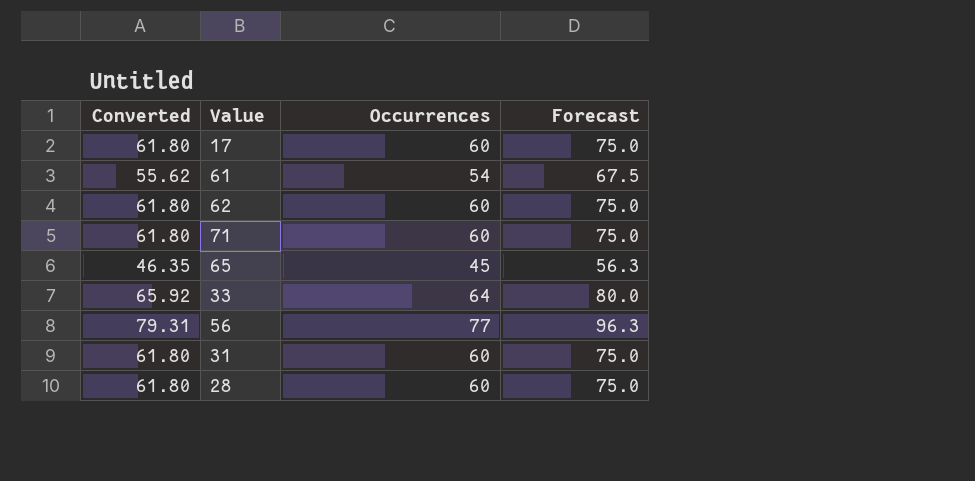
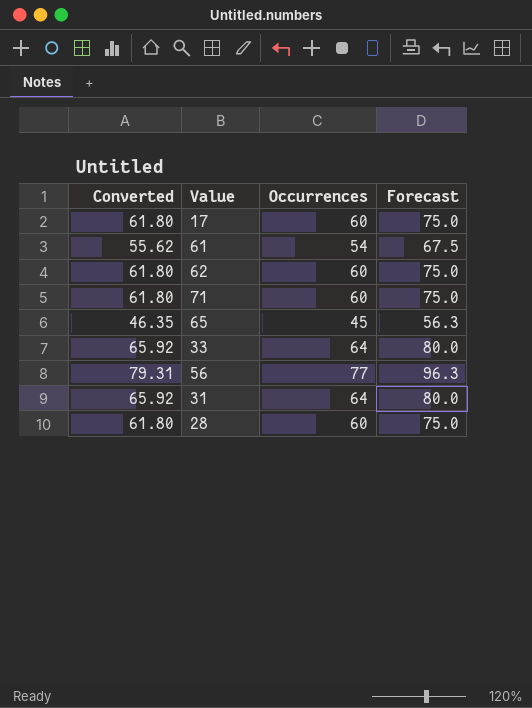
31 | Converted: 61.80 -> 65.92
31 | Occurrences: 60 -> 64
31 | Forecast: 75.0 -> 80.0

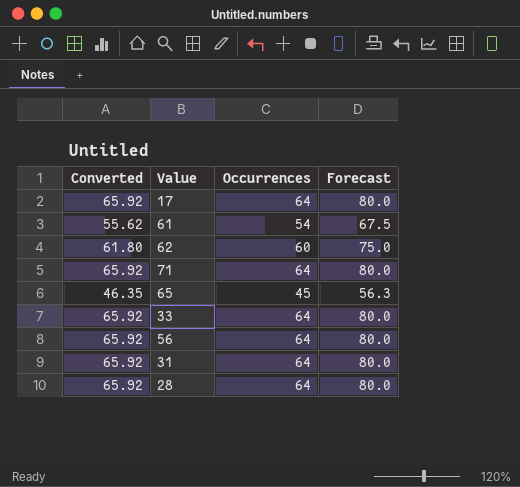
17 | Converted: 61.80 -> 65.92
17 | Occurrences: 60 -> 64
17 | Forecast: 75.0 -> 80.0
71 | Converted: 61.80 -> 65.92
71 | Occurrences: 60 -> 64
71 | Forecast: 75.0 -> 80.0
56 | Converted: 79.31 -> 65.92
56 | Occurrences: 77 -> 64
56 | Forecast: 96.3 -> 80.0
28 | Converted: 61.80 -> 65.92
28 | Occurrences: 60 -> 64
28 | Forecast: 75.0 -> 80.0

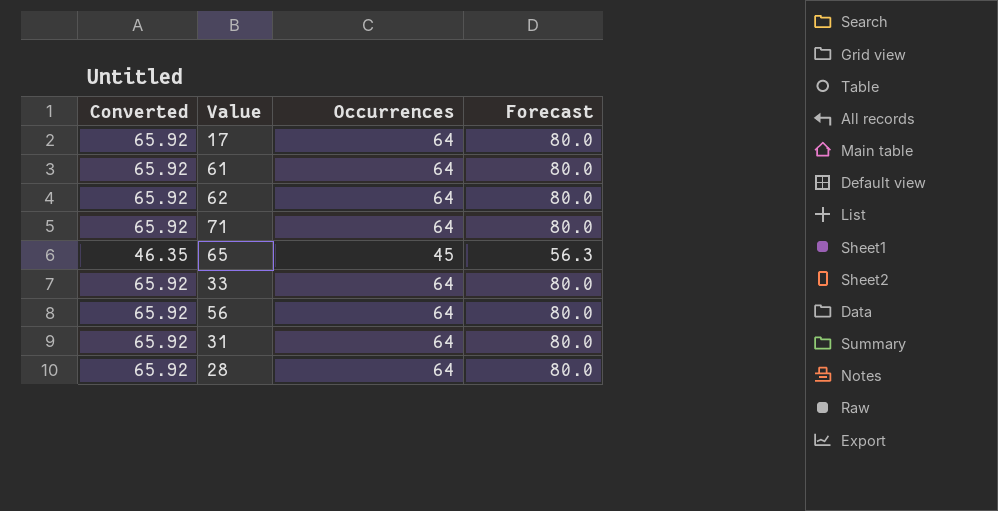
61 | Converted: 55.62 -> 65.92
61 | Occurrences: 54 -> 64
61 | Forecast: 67.5 -> 80.0
62 | Converted: 61.80 -> 65.92
62 | Occurrences: 60 -> 64
62 | Forecast: 75.0 -> 80.0

